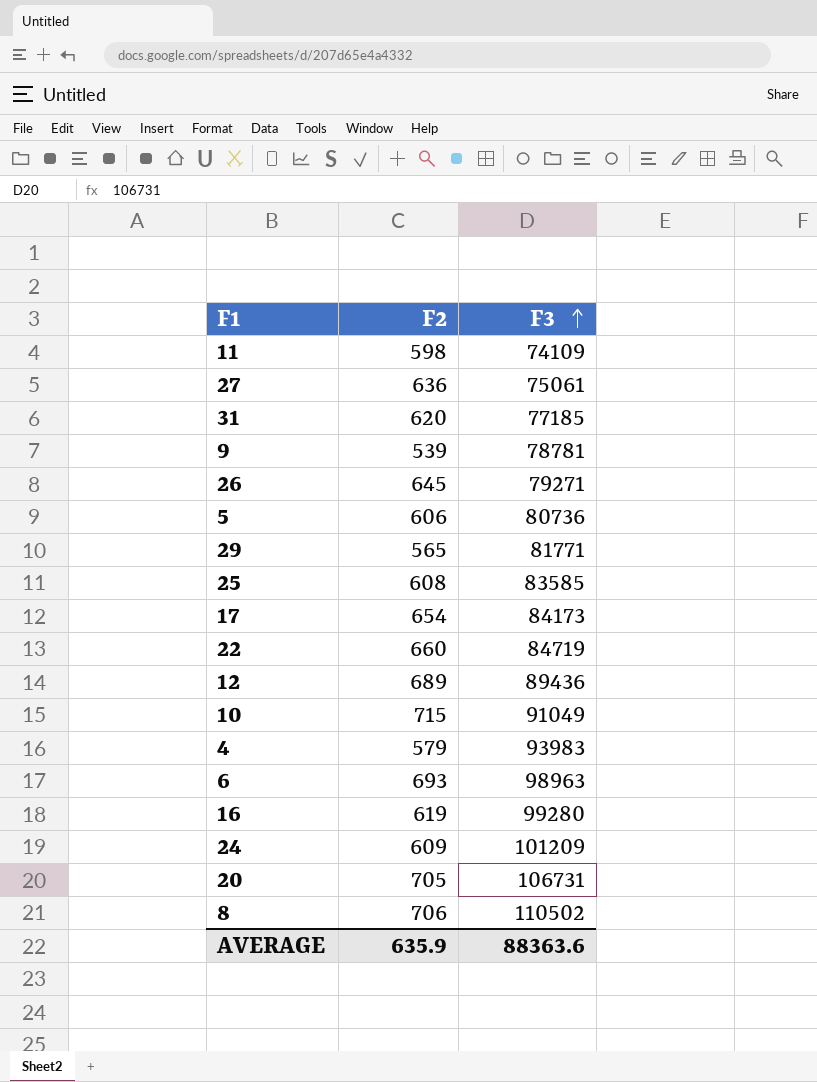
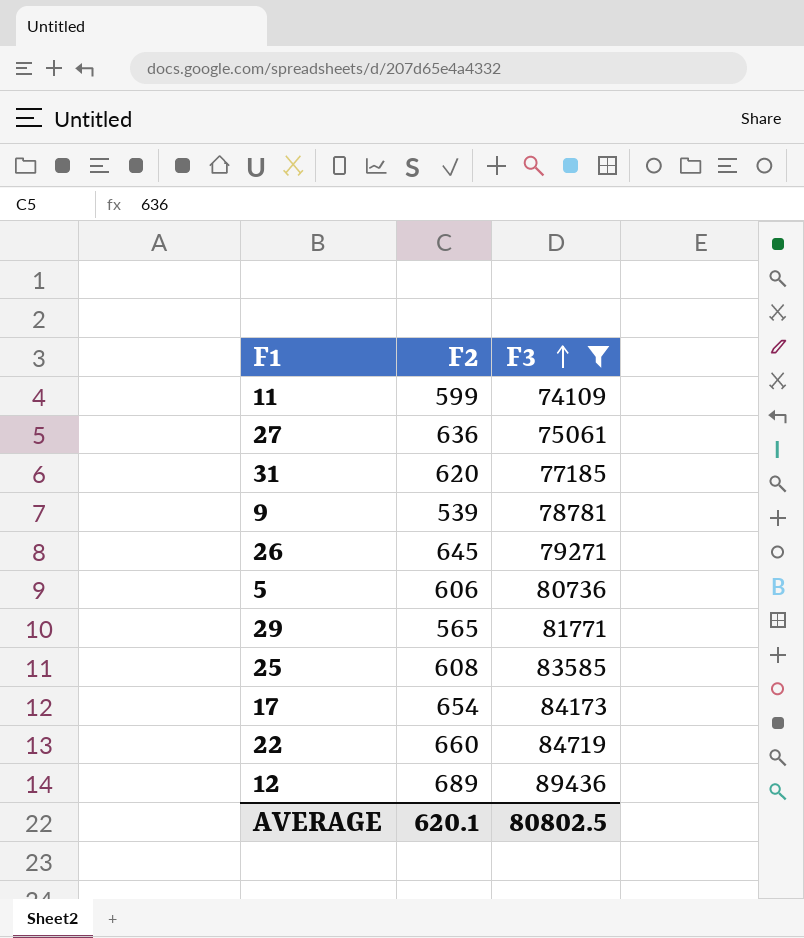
filter: none -> F3 <= 89436
11 | F2: 598 -> 599
AVERAGE | F2: 635.9 -> 620.1
AVERAGE | F3: 88363.6 -> 80802.5

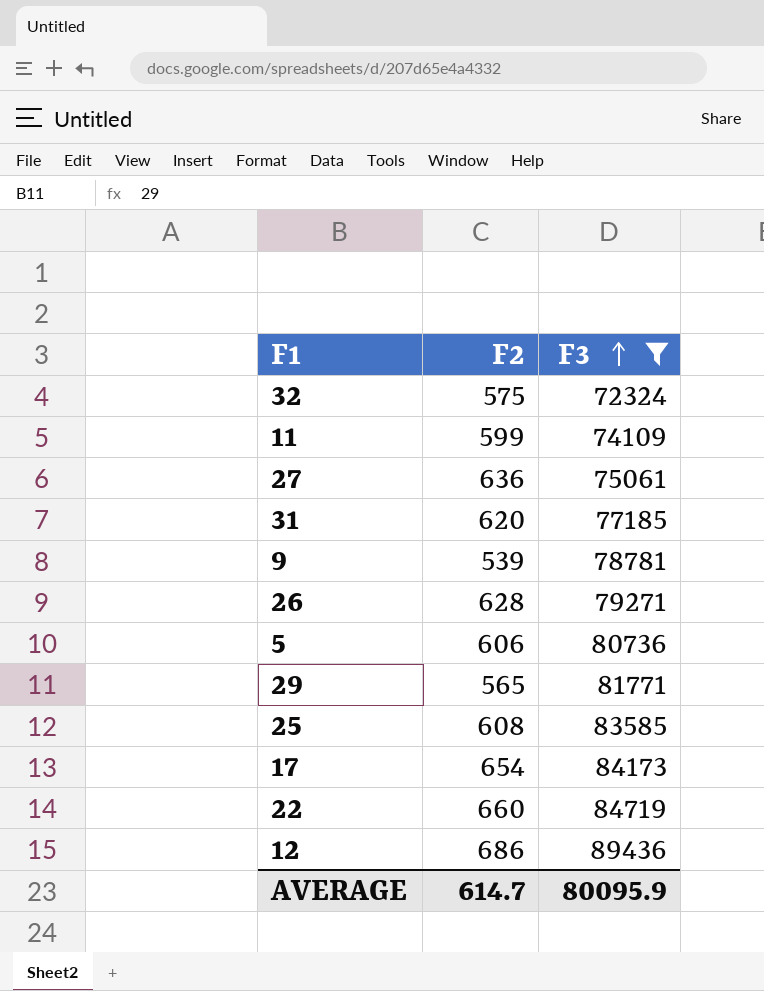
row 32: none -> 575 | 72324
26 | F2: 645 -> 628
12 | F2: 689 -> 686
AVERAGE | F2: 620.1 -> 614.7
AVERAGE | F3: 80802.5 -> 80095.9

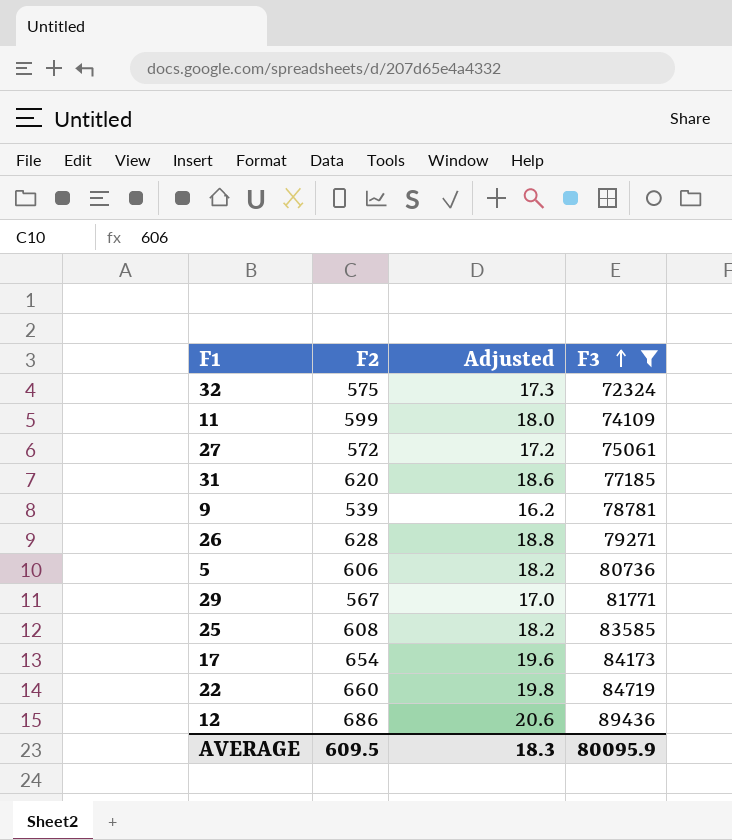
column Adjusted | formula: none -> [F2] * 0.03
27 | F2: 636 -> 572
29 | F2: 565 -> 567
AVERAGE | F2: 614.7 -> 609.5

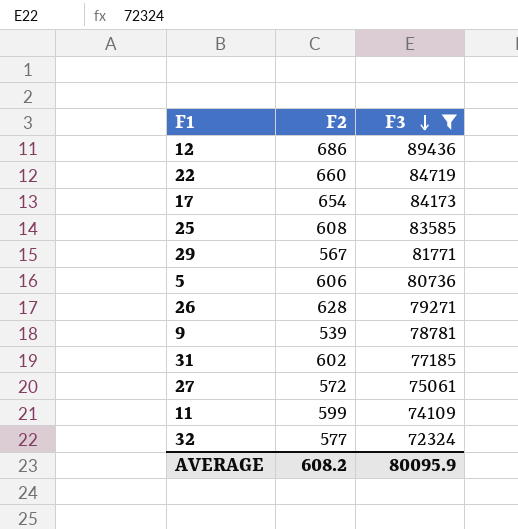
row order: F3 ascending -> F3 descending
column Adjusted | formula: [F2] * 0.03 -> none
31 | F2: 620 -> 602
32 | F2: 575 -> 577
AVERAGE | F2: 609.5 -> 608.2

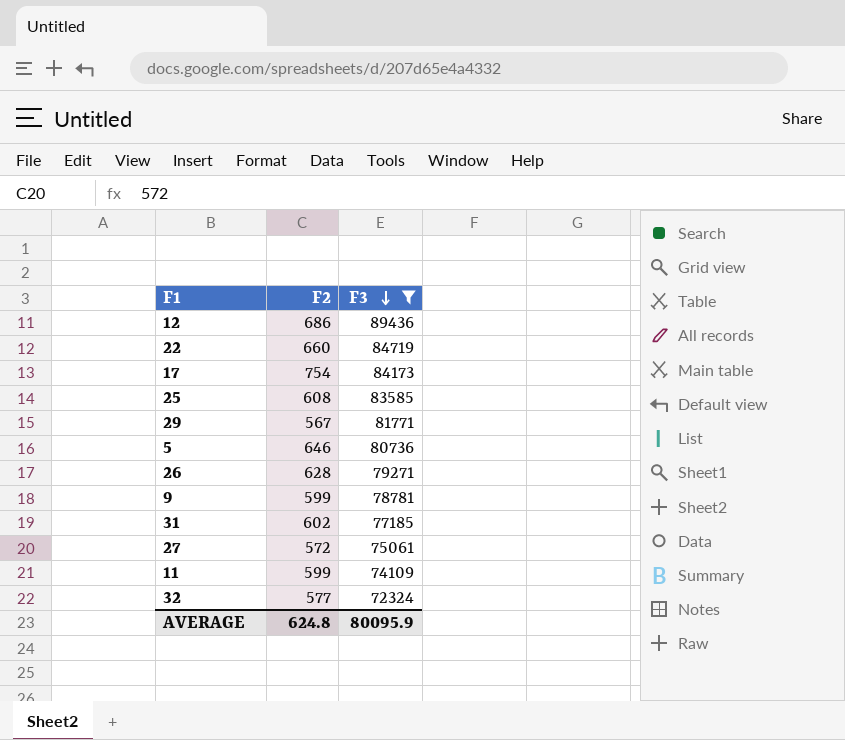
17 | F2: 654 -> 754
5 | F2: 606 -> 646
9 | F2: 539 -> 599
AVERAGE | F2: 608.2 -> 624.8

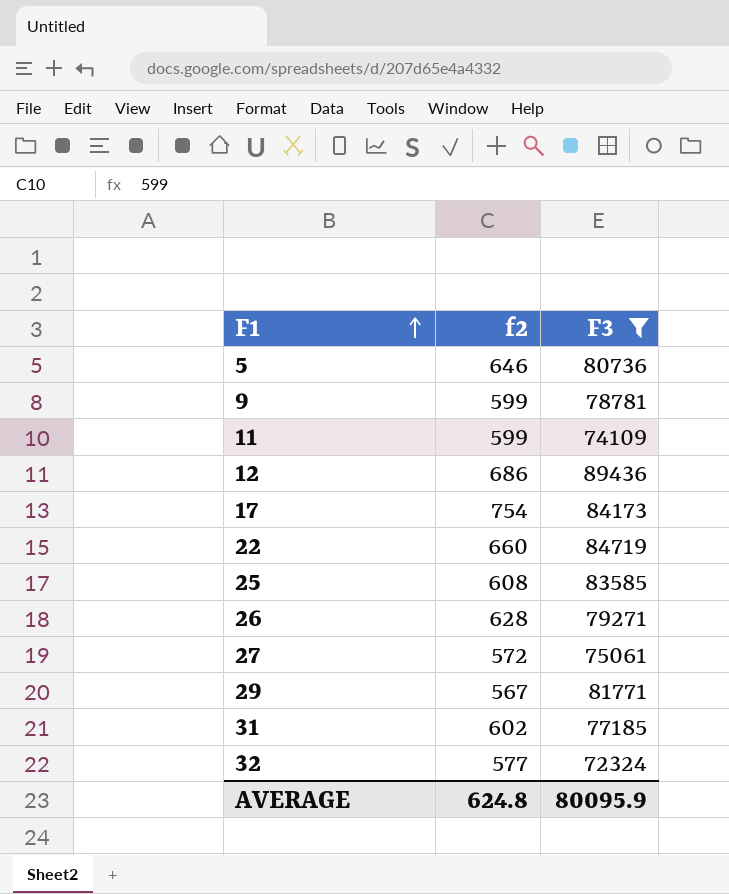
row order: F3 descending -> F1 ascending
column name: F2 -> f2

